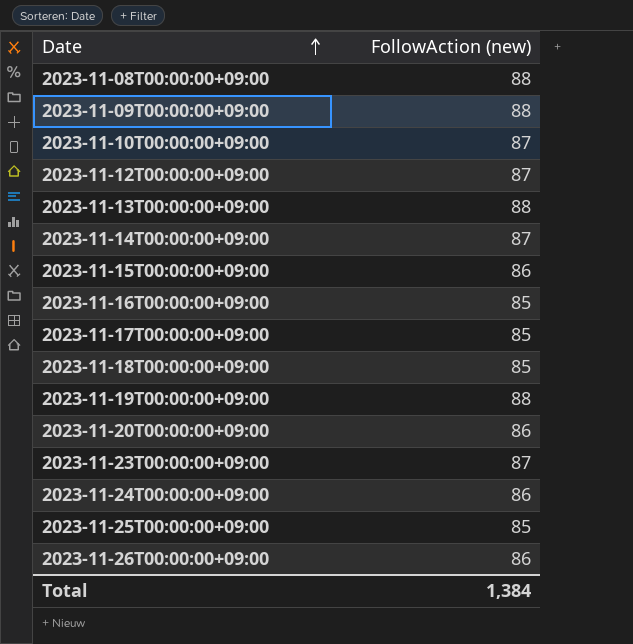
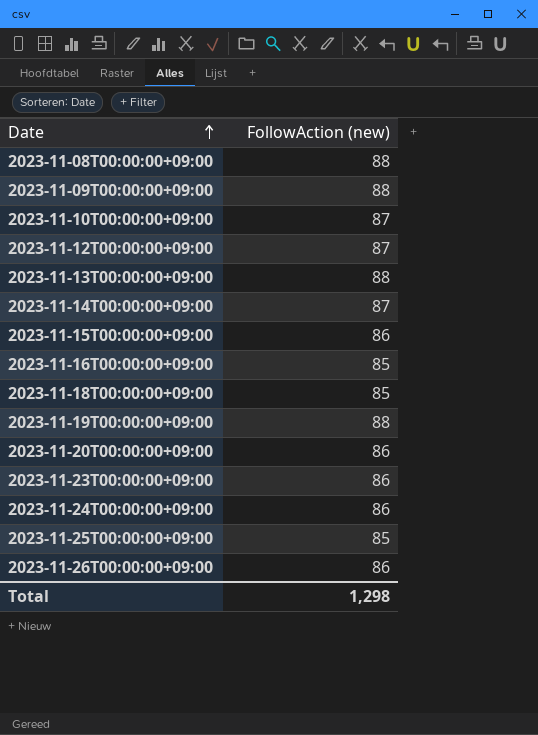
row 2023-11-17T00:00:00+09:00: 85 -> none
2023-11-23T00:00:00+09:00 | FollowAction (new): 87 -> 86
Total | FollowAction (new): 1,384 -> 1,298

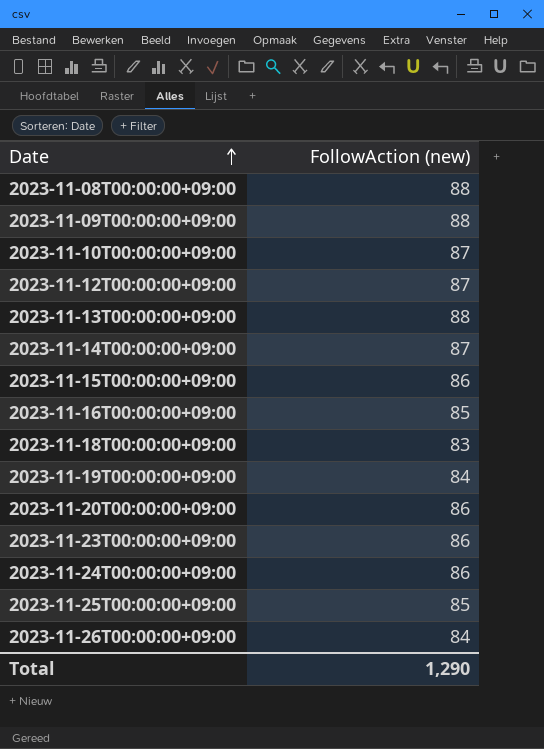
2023-11-18T00:00:00+09:00 | FollowAction (new): 85 -> 83
2023-11-19T00:00:00+09:00 | FollowAction (new): 88 -> 84
2023-11-26T00:00:00+09:00 | FollowAction (new): 86 -> 84
Total | FollowAction (new): 1,298 -> 1,290

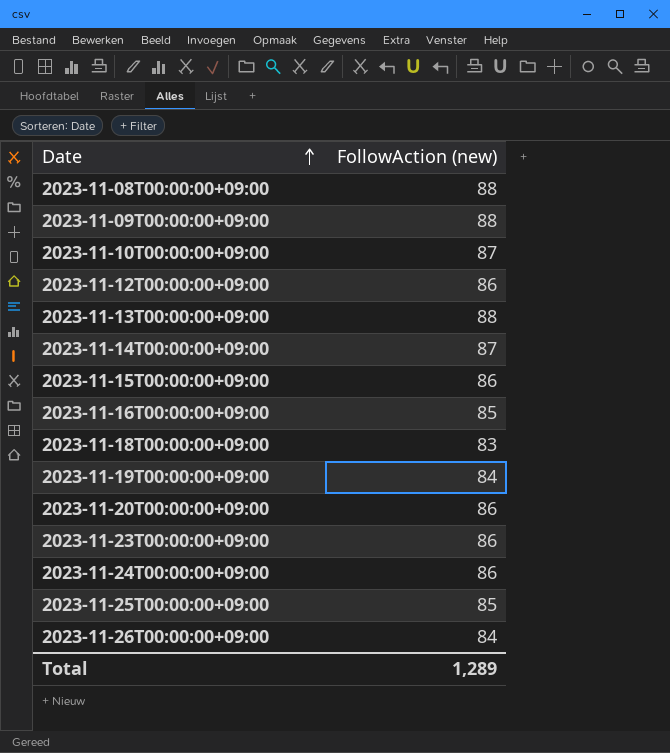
2023-11-12T00:00:00+09:00 | FollowAction (new): 87 -> 86
Total | FollowAction (new): 1,290 -> 1,289

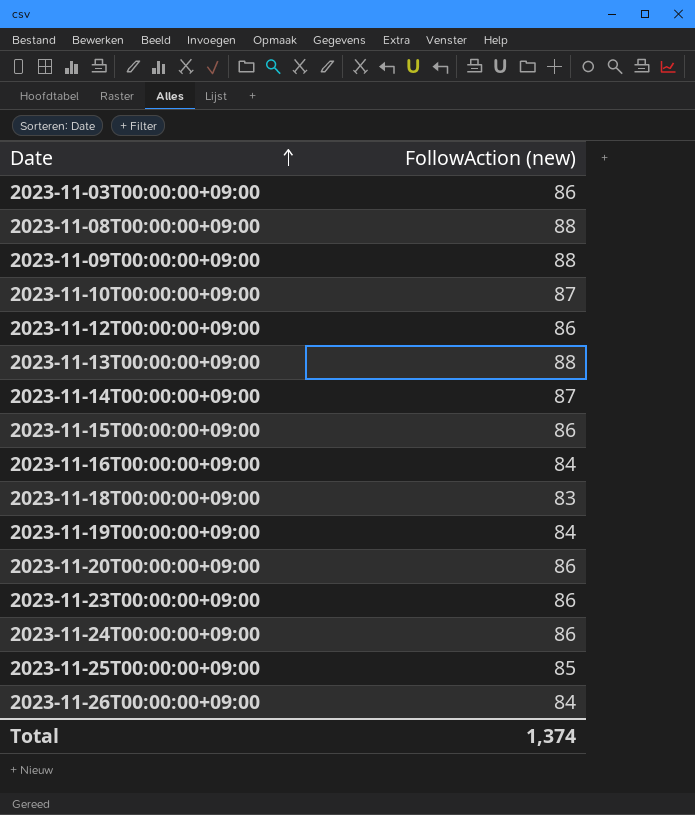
row 2023-11-03T00:00:00+09:00: none -> 86
2023-11-16T00:00:00+09:00 | FollowAction (new): 85 -> 84
Total | FollowAction (new): 1,289 -> 1,374

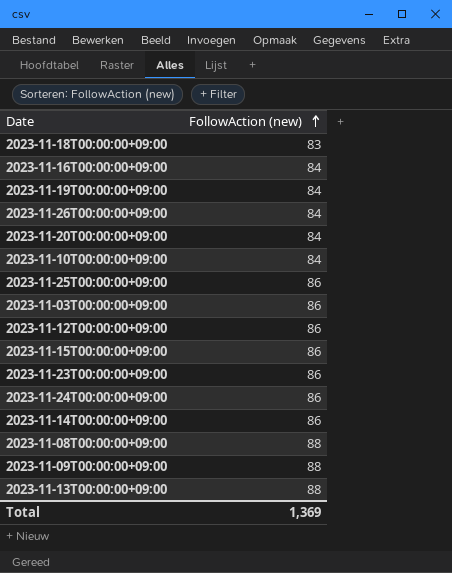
row order: Date ascending -> FollowAction (new) ascending
2023-11-20T00:00:00+09:00 | FollowAction (new): 86 -> 84
2023-11-10T00:00:00+09:00 | FollowAction (new): 87 -> 84
2023-11-25T00:00:00+09:00 | FollowAction (new): 85 -> 86
2023-11-14T00:00:00+09:00 | FollowAction (new): 87 -> 86
Total | FollowAction (new): 1,374 -> 1,369

